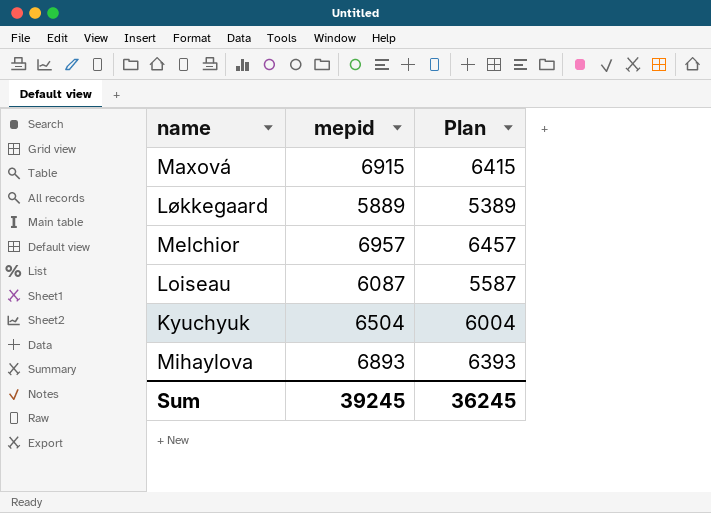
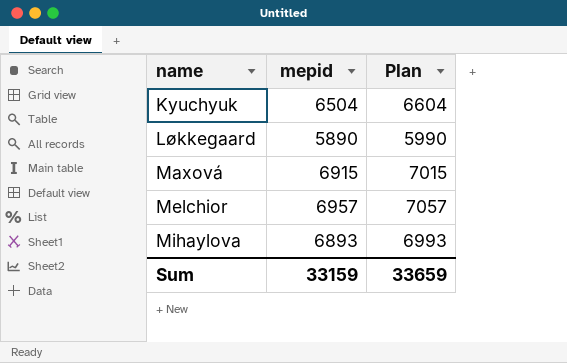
row order: none -> name ascending
column Plan | formula: [mepid] - 500 -> [mepid] + 100
row Loiseau: 6087 | 5587 -> none
Løkkegaard | mepid: 5889 -> 5890
Sum | mepid: 39245 -> 33159
Sum | Plan: 36245 -> 33659

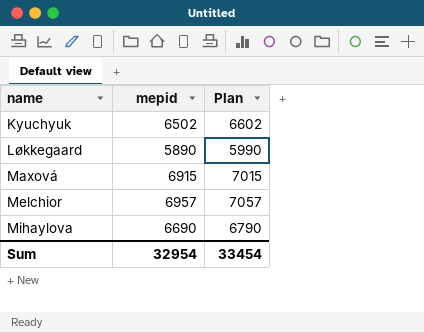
Kyuchyuk | mepid: 6504 -> 6502
Kyuchyuk | Plan: 6604 -> 6602
Mihaylova | mepid: 6893 -> 6690
Mihaylova | Plan: 6993 -> 6790
Sum | mepid: 33159 -> 32954
Sum | Plan: 33659 -> 33454

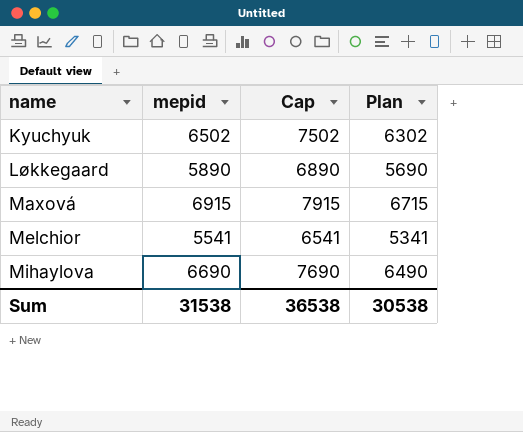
column Cap | formula: none -> [mepid] + 1000
column Plan | formula: [mepid] + 100 -> [mepid] - 200
Melchior | mepid: 6957 -> 5541
Sum | mepid: 32954 -> 31538
Sum | Plan: 33454 -> 30538

